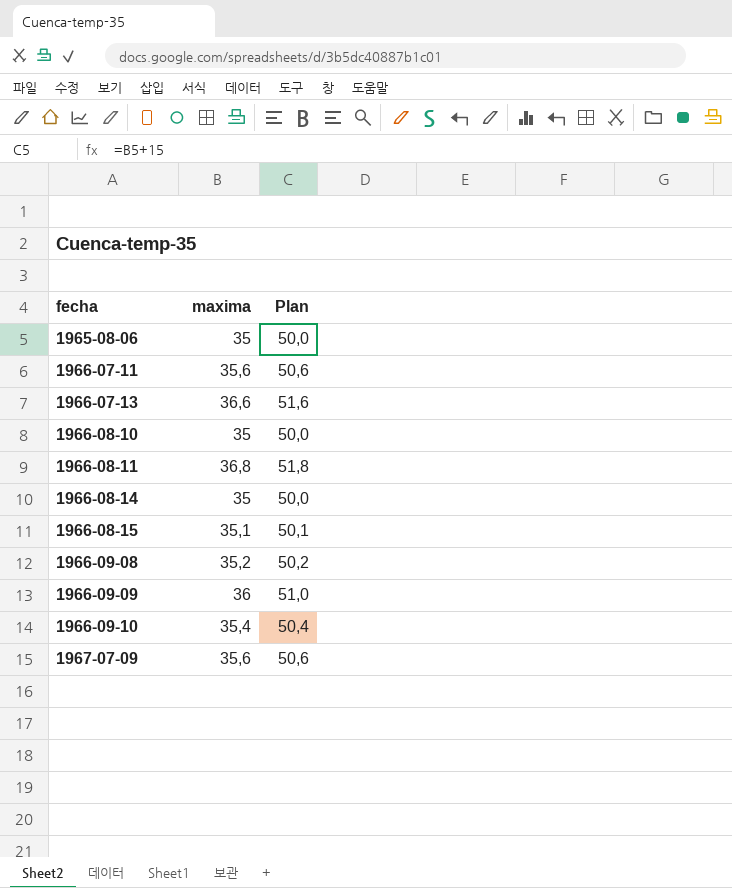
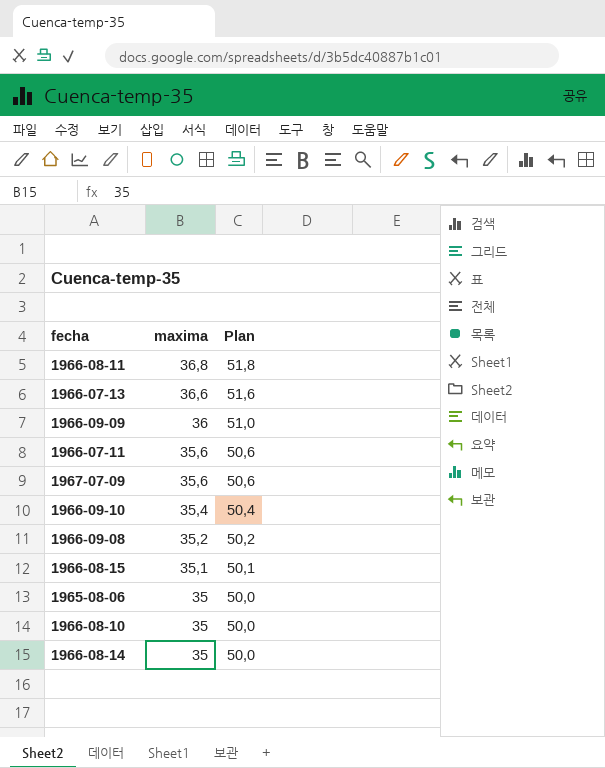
row order: fecha ascending -> maxima descending

